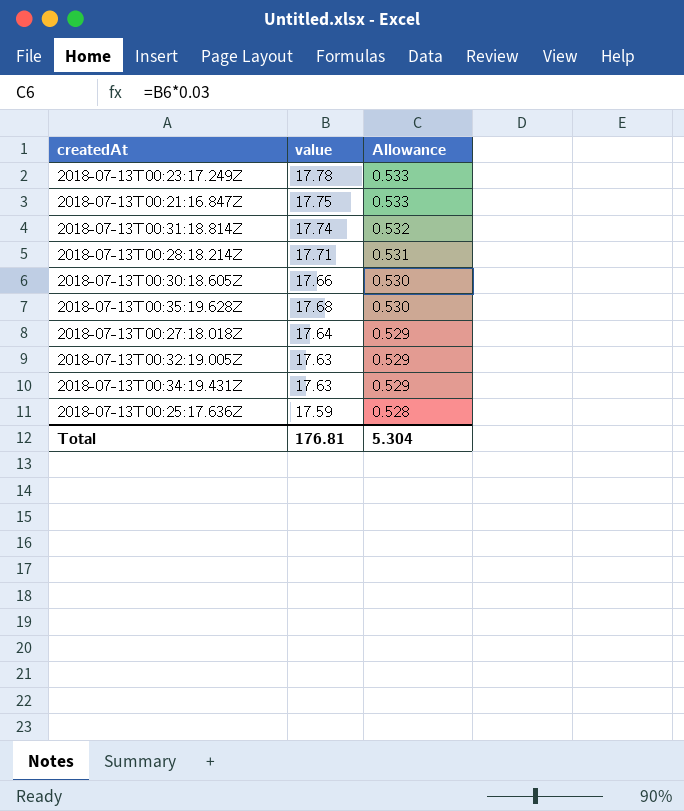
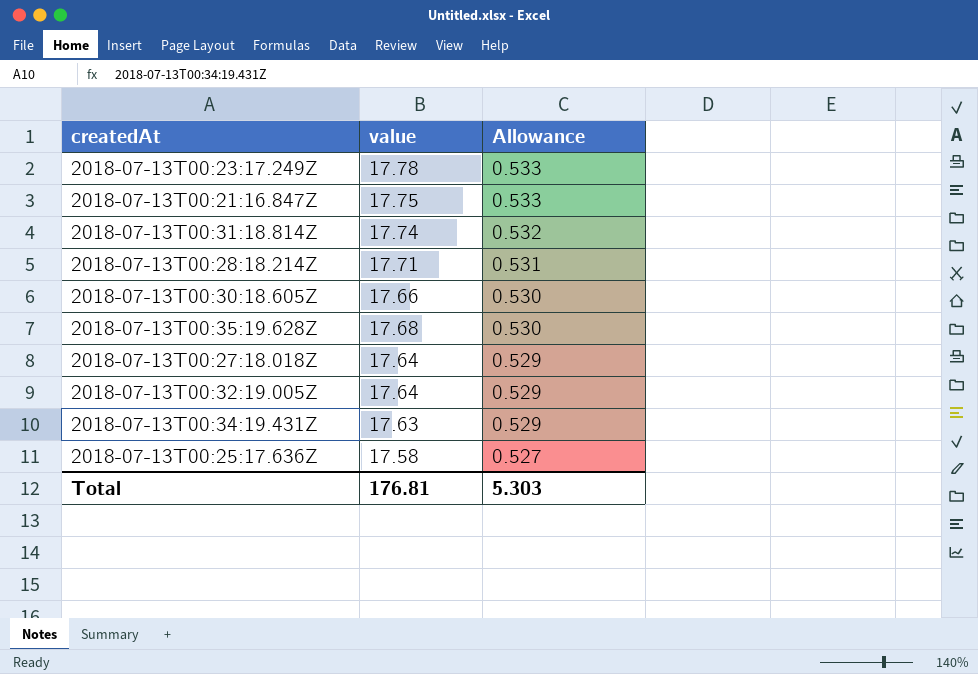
2018-07-13T00:32:19.005Z | value: 17.63 -> 17.64
2018-07-13T00:25:17.636Z | value: 17.59 -> 17.58
2018-07-13T00:25:17.636Z | Allowance: 0.528 -> 0.527
Total | Allowance: 5.304 -> 5.303

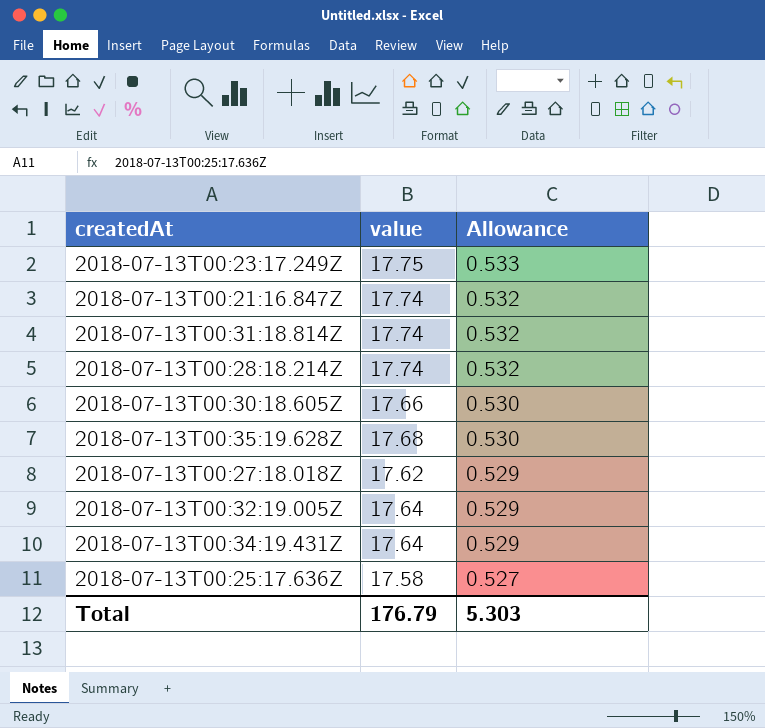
2018-07-13T00:23:17.249Z | value: 17.78 -> 17.75
2018-07-13T00:21:16.847Z | value: 17.75 -> 17.74
2018-07-13T00:21:16.847Z | Allowance: 0.533 -> 0.532
2018-07-13T00:28:18.214Z | value: 17.71 -> 17.74
2018-07-13T00:28:18.214Z | Allowance: 0.531 -> 0.532
2018-07-13T00:27:18.018Z | value: 17.64 -> 17.62
2018-07-13T00:34:19.431Z | value: 17.63 -> 17.64
Total | value: 176.81 -> 176.79

